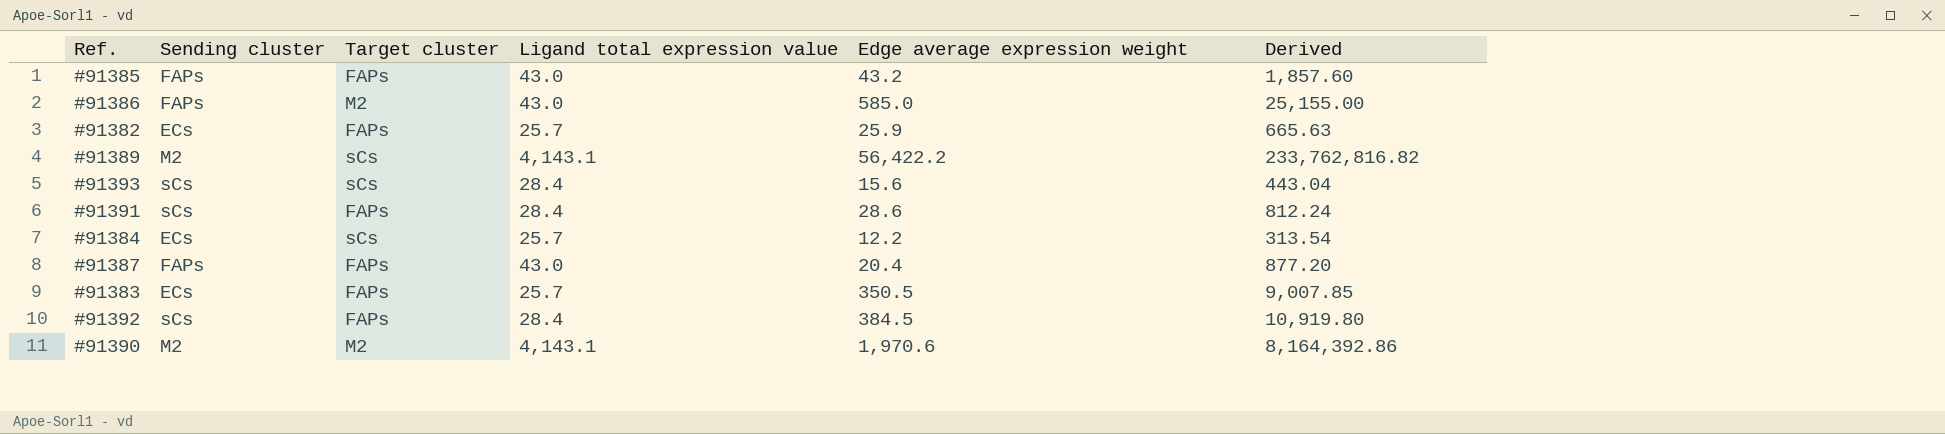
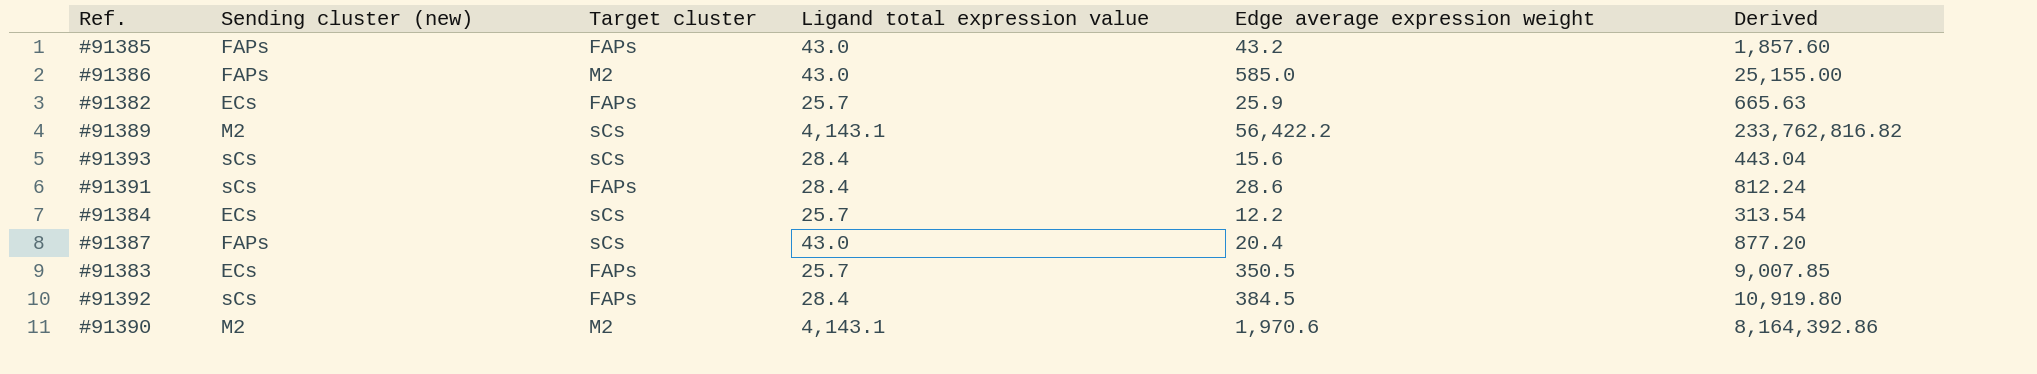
column name: Sending cluster -> Sending cluster (new)
#91387 | Target cluster: FAPs -> sCs

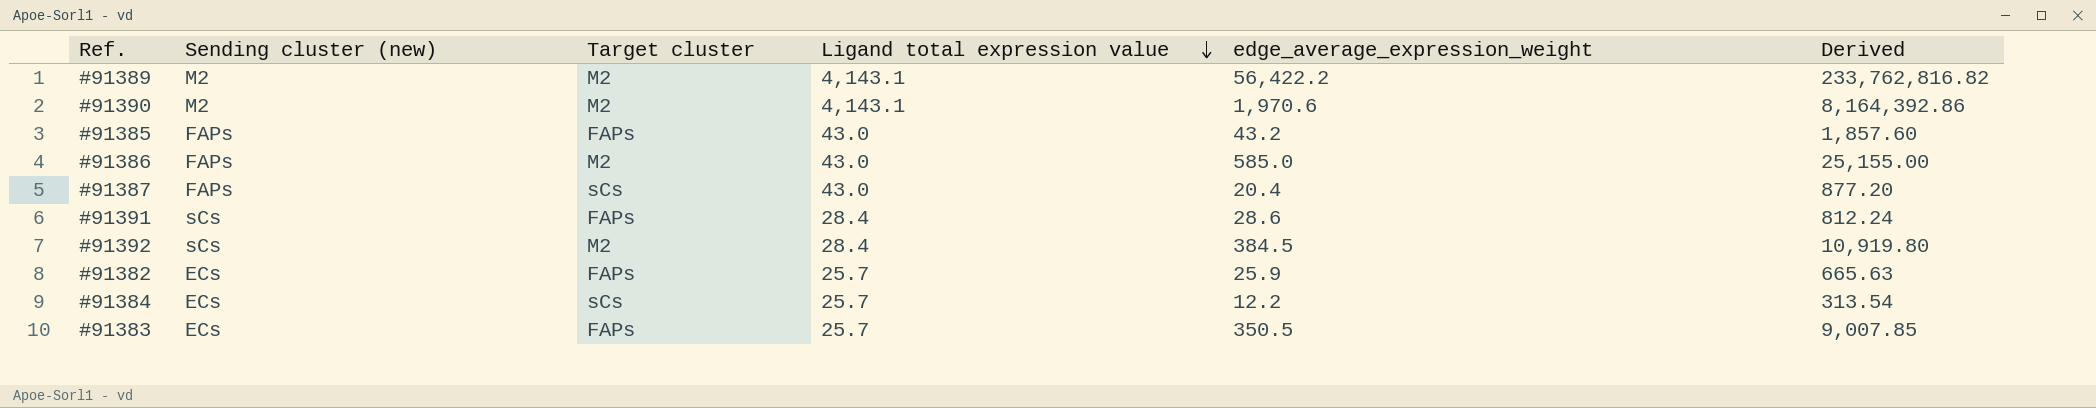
row order: none -> Ligand total expression value descending
column name: Edge average expression weight -> edge_average_expression_weight
row #91393: sCs | sCs | 28.4 | 15.6 | 443.04 -> none
#91389 | Target cluster: sCs -> M2
#91392 | Target cluster: FAPs -> M2

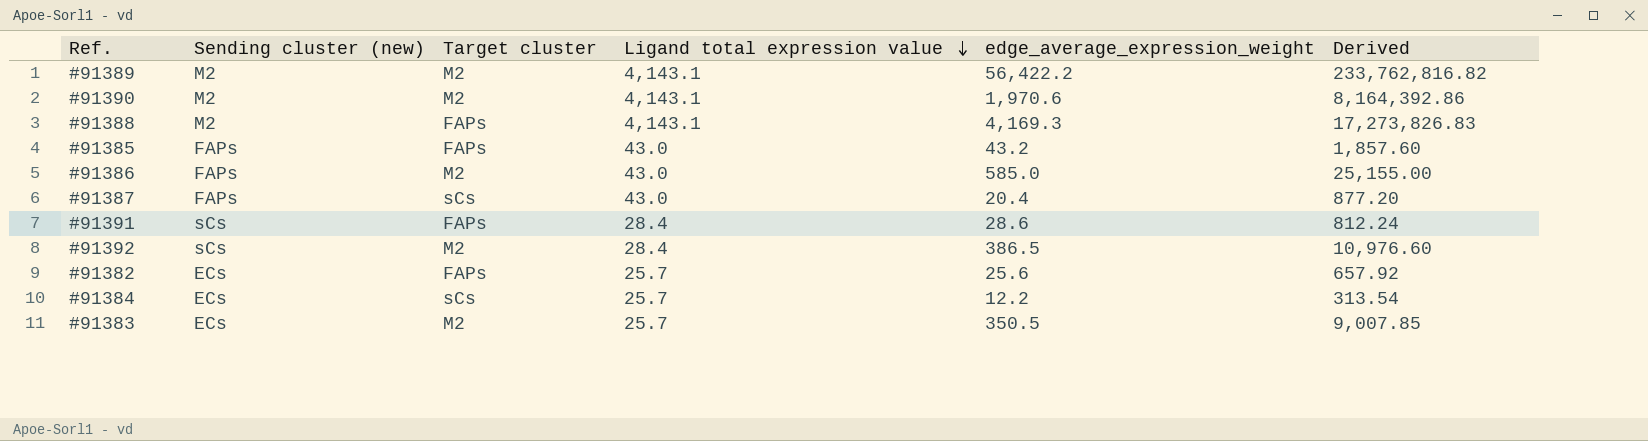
row #91388: none -> M2 | FAPs | 4,143.1 | 4,169.3 | 17,273,826.83
#91392 | edge_average_expression_weight: 384.5 -> 386.5
#91392 | Derived: 10,919.80 -> 10,976.60
#91382 | edge_average_expression_weight: 25.9 -> 25.6
#91382 | Derived: 665.63 -> 657.92
#91383 | Target cluster: FAPs -> M2

